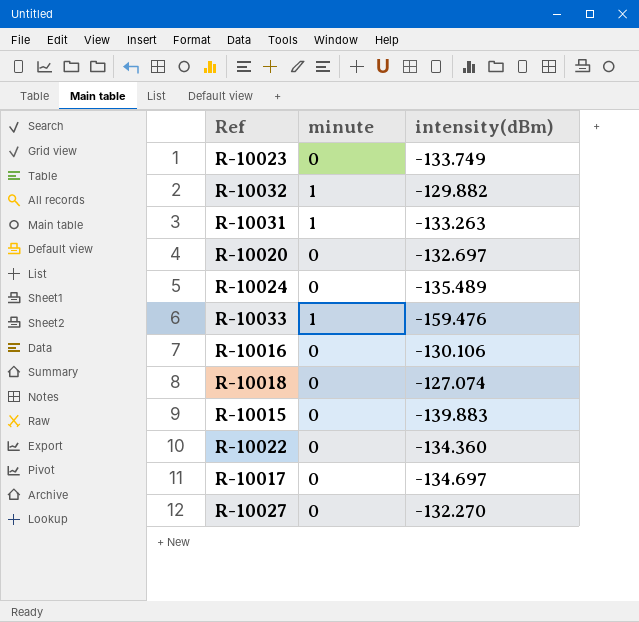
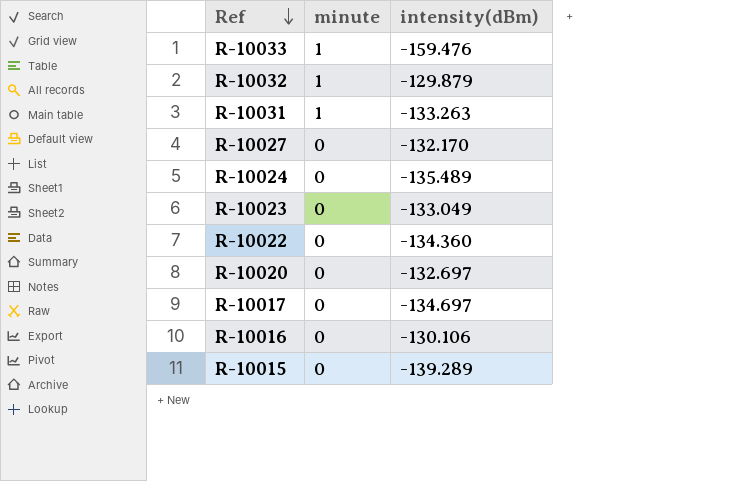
row order: none -> Ref descending
row R-10018: 0 | -127.074 -> none
R-10032 | intensity(dBm): -129.882 -> -129.879
R-10027 | intensity(dBm): -132.270 -> -132.170
R-10023 | intensity(dBm): -133.749 -> -133.049
R-10015 | intensity(dBm): -139.883 -> -139.289

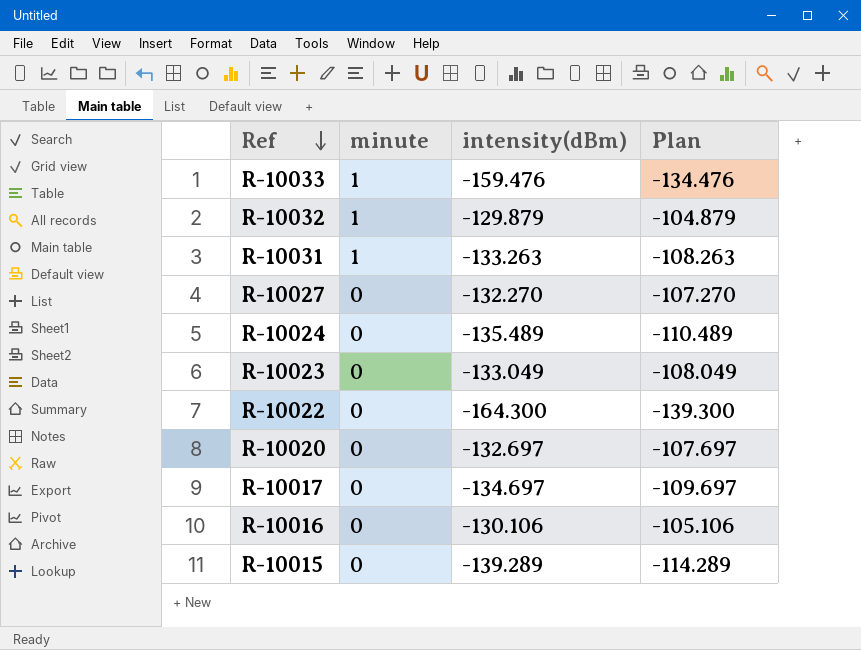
column Plan | formula: none -> [intensity(dBm)] + 25
R-10027 | intensity(dBm): -132.170 -> -132.270
R-10022 | intensity(dBm): -134.360 -> -164.300

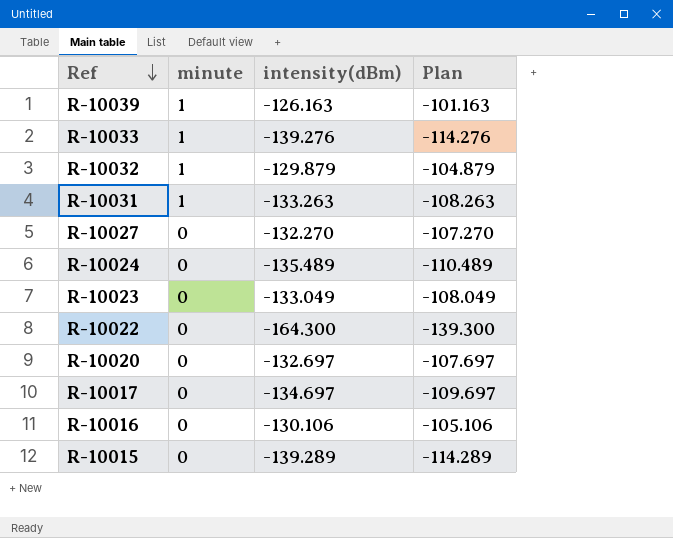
row R-10039: none -> 1 | -126.163 | -101.163
R-10033 | intensity(dBm): -159.476 -> -139.276
R-10033 | Plan: -134.476 -> -114.276

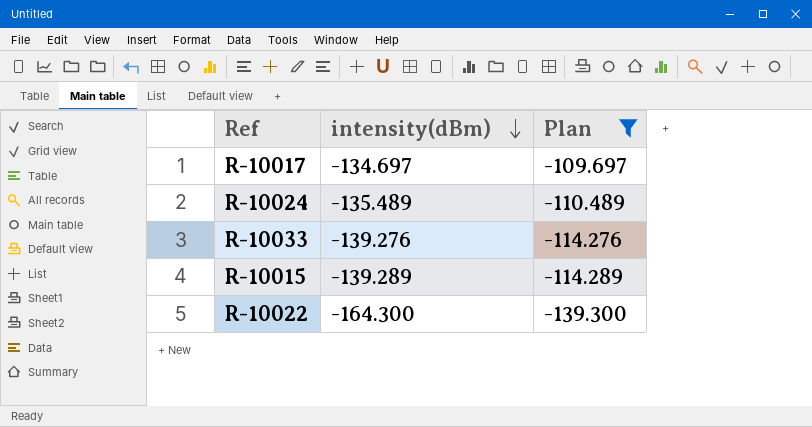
filter: none -> Plan <= -109.697
row order: Ref descending -> intensity(dBm) descending
column minute | position: 2 -> none

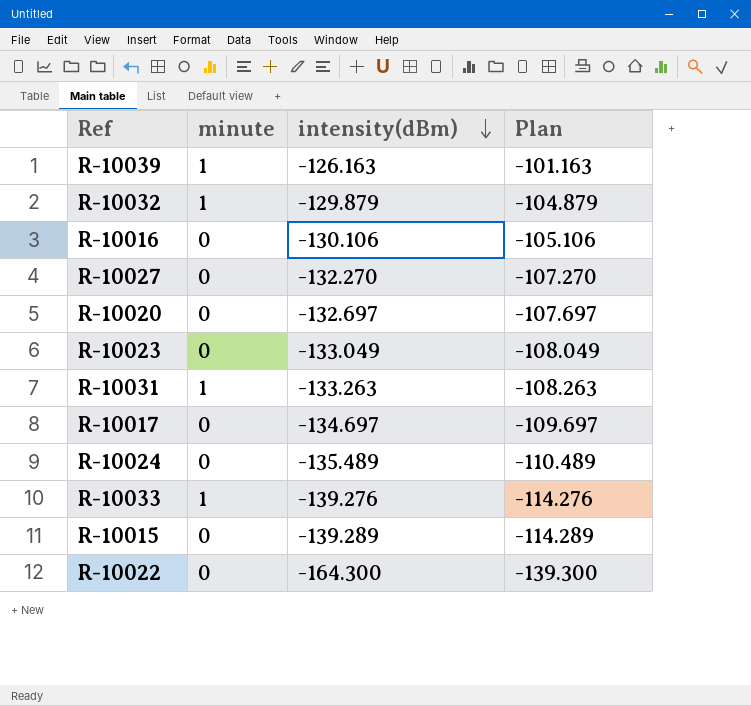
filter: Plan <= -109.697 -> none
column minute | position: none -> 2

